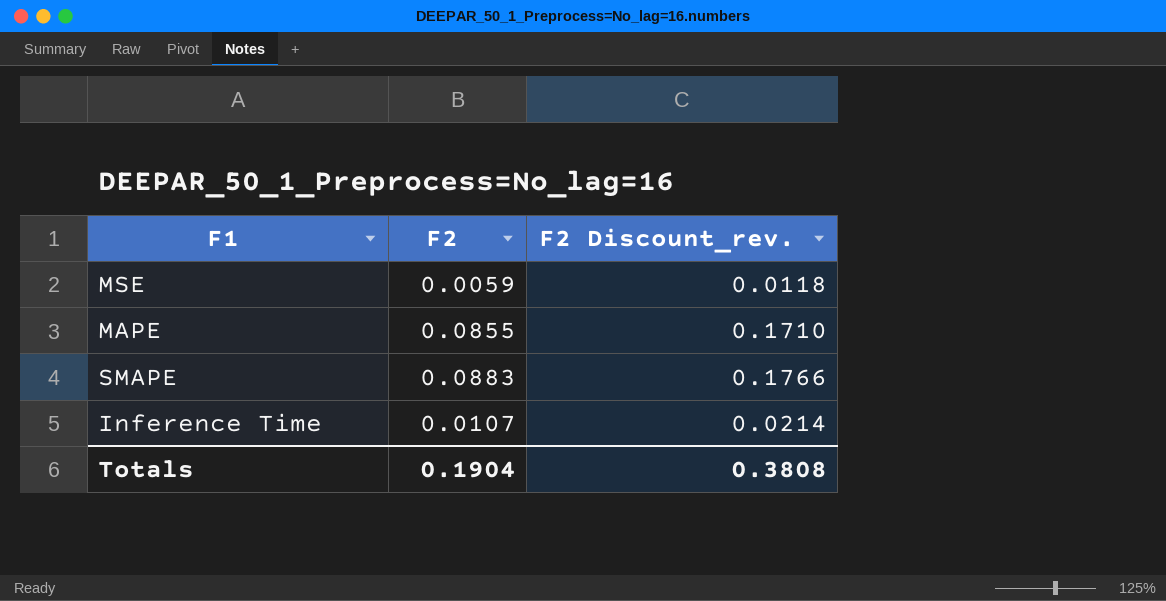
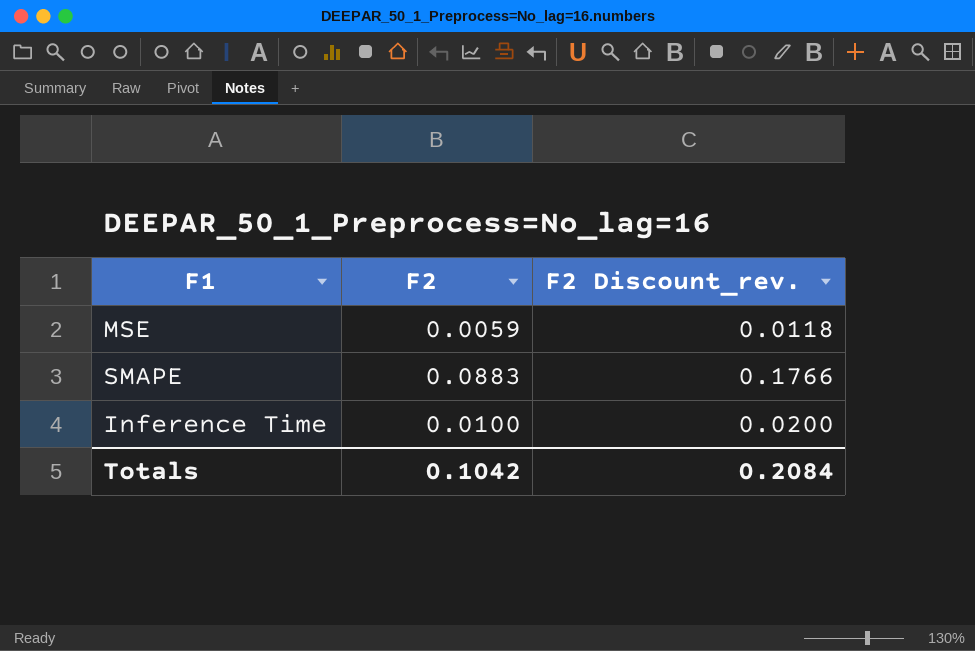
row MAPE: 0.0855 | 0.1710 -> none
Inference Time | F2: 0.0107 -> 0.0100
Inference Time | F2 Discount_rev.: 0.0214 -> 0.0200
Totals | F2: 0.1904 -> 0.1042
Totals | F2 Discount_rev.: 0.3808 -> 0.2084

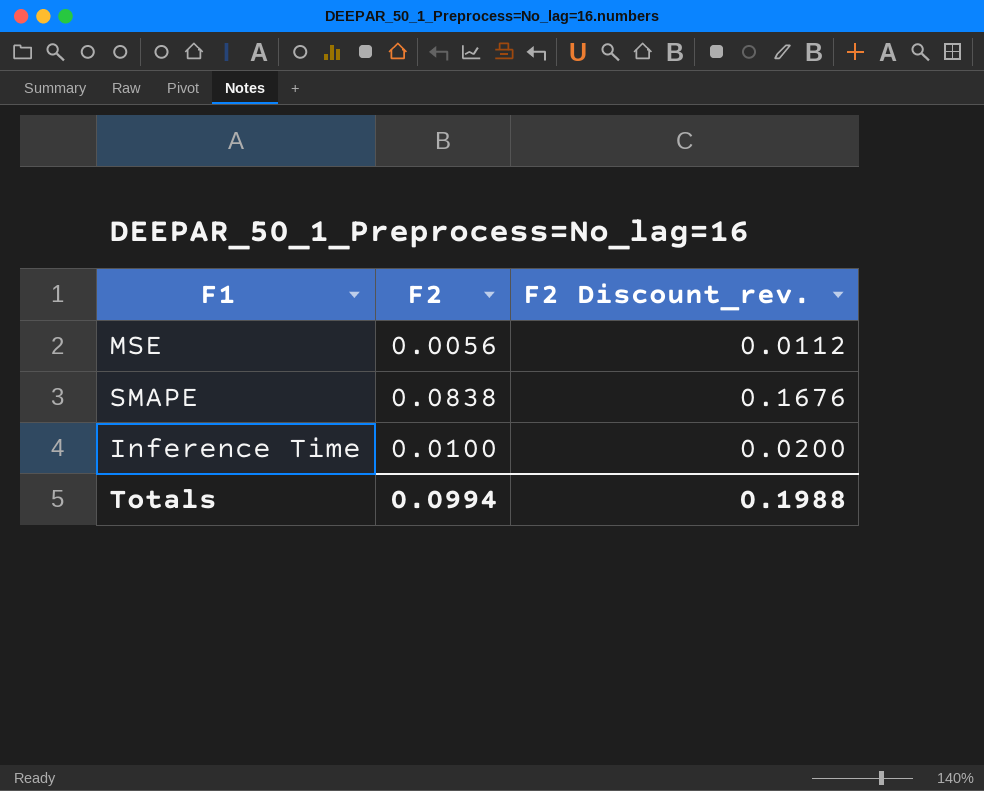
MSE | F2: 0.0059 -> 0.0056
MSE | F2 Discount_rev.: 0.0118 -> 0.0112
SMAPE | F2: 0.0883 -> 0.0838
SMAPE | F2 Discount_rev.: 0.1766 -> 0.1676
Totals | F2: 0.1042 -> 0.0994
Totals | F2 Discount_rev.: 0.2084 -> 0.1988

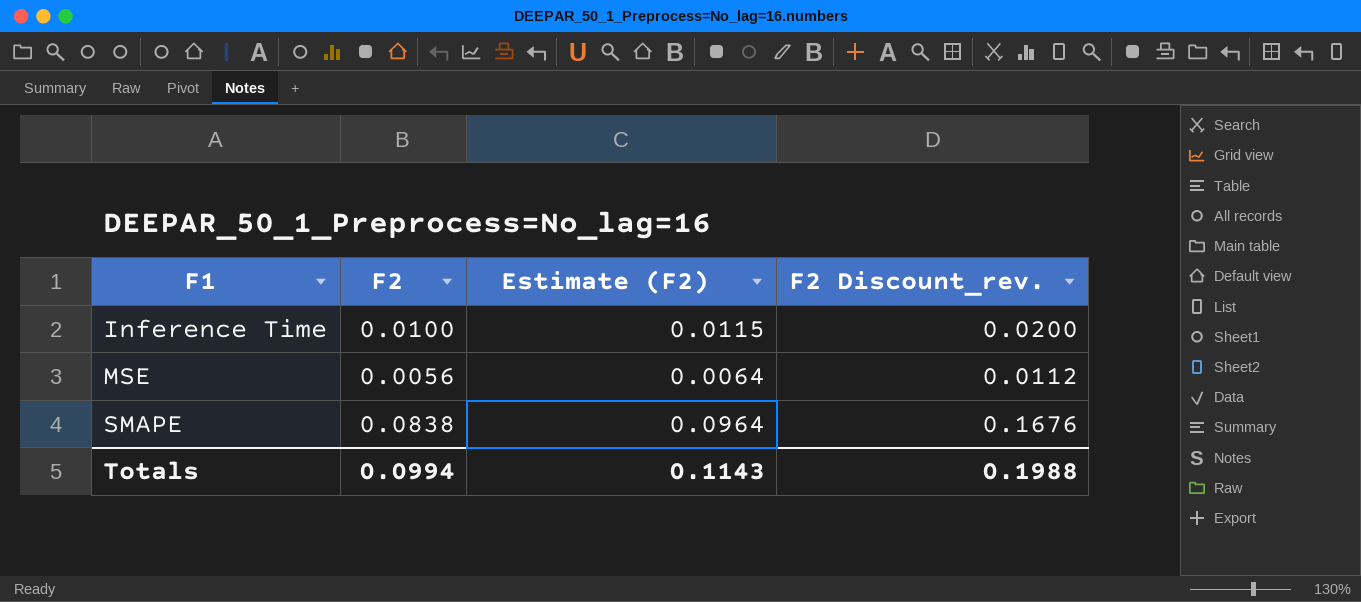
row order: none -> F1 ascending
column Estimate (F2) | formula: none -> [F2] * 1.15

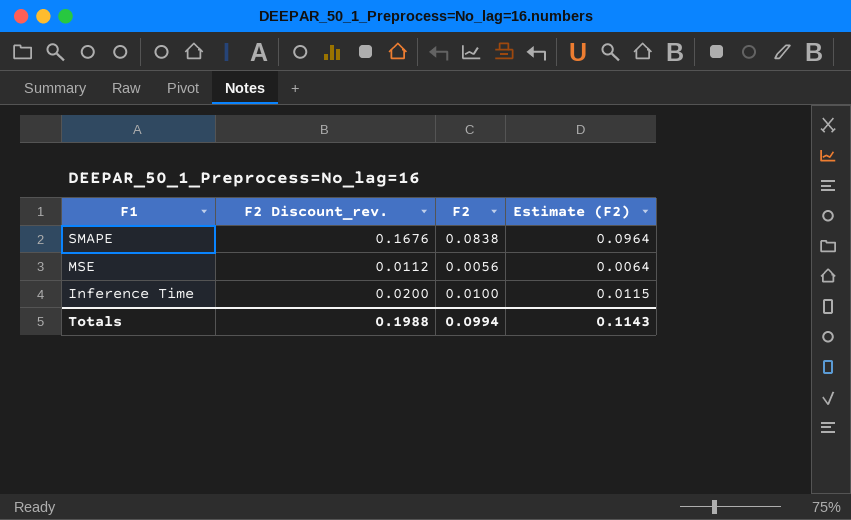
row order: F1 ascending -> F1 descending
column F2 Discount_rev. | position: 4 -> 2

